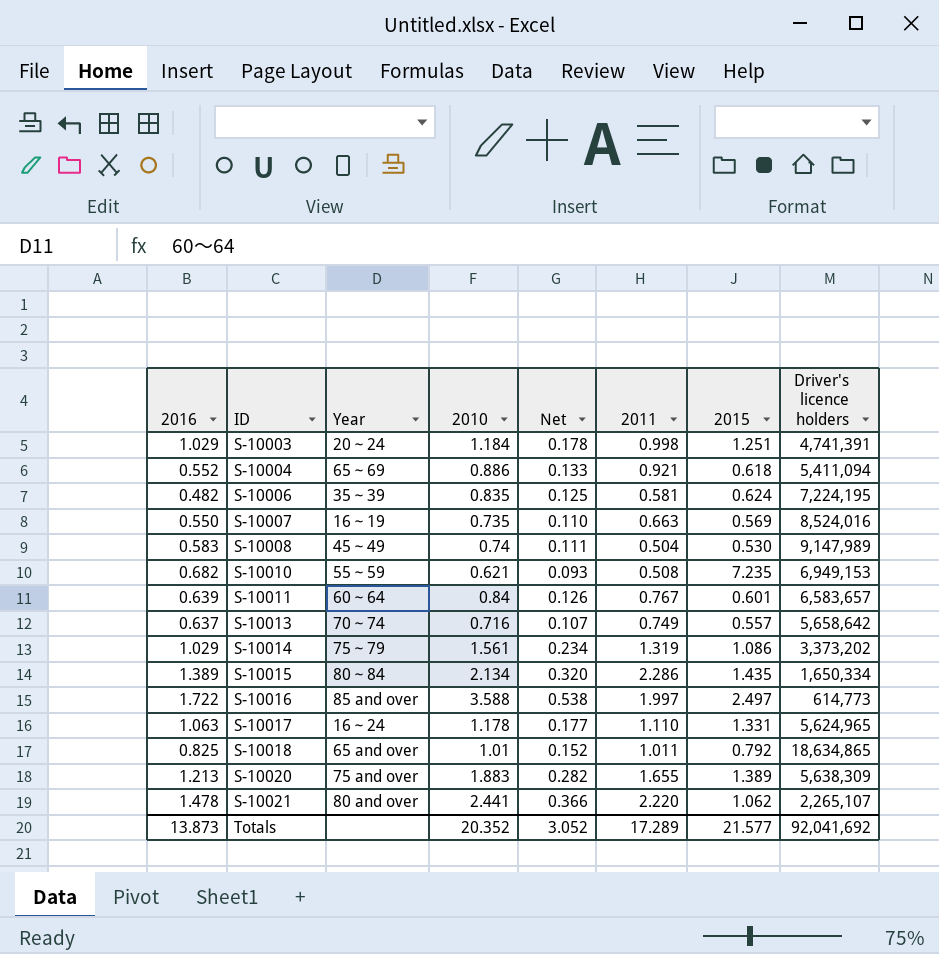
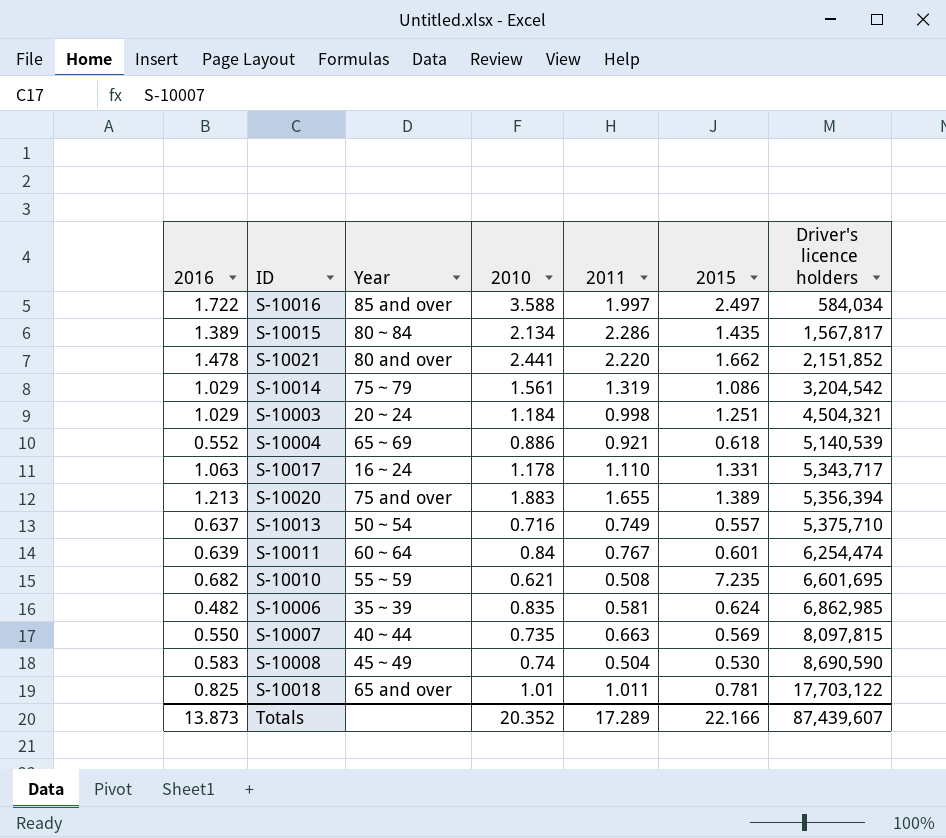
row order: ID ascending -> Driver's licence holders ascending
column Net | formula: [2010] * 0.15 -> none
S-10016 | Driver's licence holders: 614,773 -> 584,034
S-10015 | Driver's licence holders: 1,650,334 -> 1,567,817
S-10021 | 2015: 1.062 -> 1.662
S-10021 | Driver's licence holders: 2,265,107 -> 2,151,852
S-10014 | Driver's licence holders: 3,373,202 -> 3,204,542
S-10003 | Driver's licence holders: 4,741,391 -> 4,504,321
S-10004 | Driver's licence holders: 5,411,094 -> 5,140,539
S-10017 | Driver's licence holders: 5,624,965 -> 5,343,717
S-10020 | Driver's licence holders: 5,638,309 -> 5,356,394
S-10013 | Year: 70～74 -> 50～54
S-10013 | Driver's licence holders: 5,658,642 -> 5,375,710
S-10011 | Driver's licence holders: 6,583,657 -> 6,254,474
S-10010 | Driver's licence holders: 6,949,153 -> 6,601,695
S-10006 | Driver's licence holders: 7,224,195 -> 6,862,985
S-10007 | Year: 16～19 -> 40～44
S-10007 | Driver's licence holders: 8,524,016 -> 8,097,815
S-10008 | Driver's licence holders: 9,147,989 -> 8,690,590
S-10018 | 2015: 0.792 -> 0.781
S-10018 | Driver's licence holders: 18,634,865 -> 17,703,122
Totals | 2015: 21.577 -> 22.166
Totals | Driver's licence holders: 92,041,692 -> 87,439,607

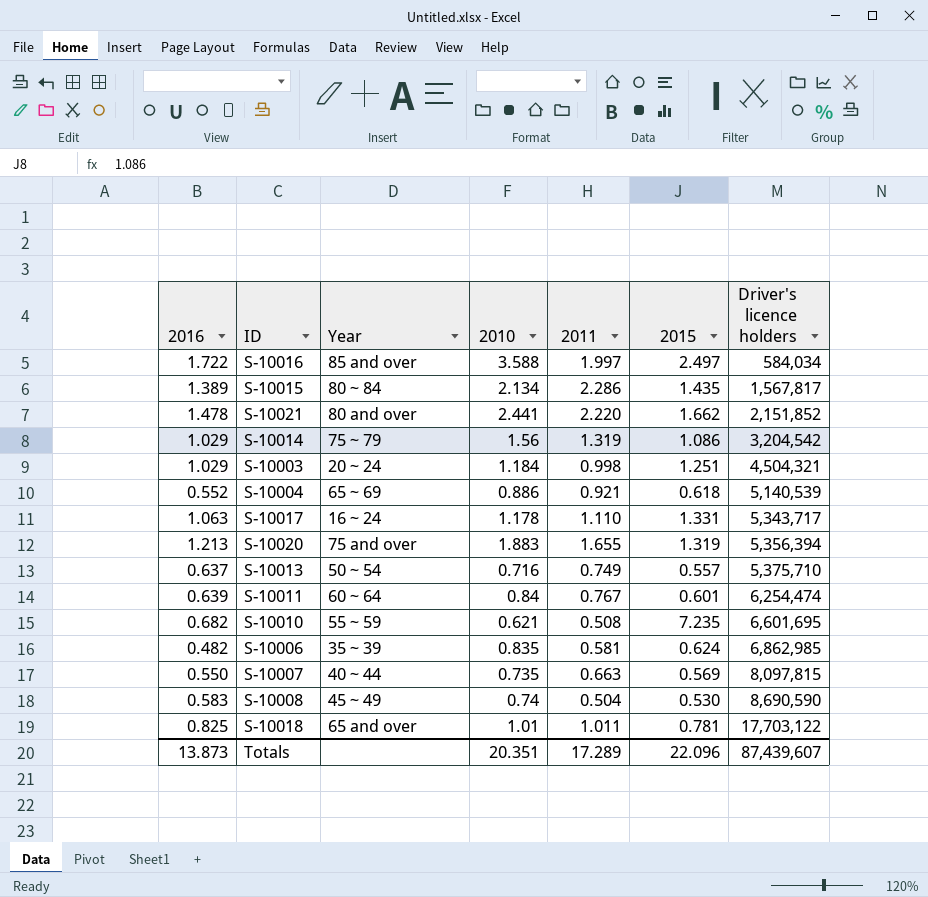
S-10014 | 2010: 1.561 -> 1.56
S-10020 | 2015: 1.389 -> 1.319
Totals | 2010: 20.352 -> 20.351
Totals | 2015: 22.166 -> 22.096

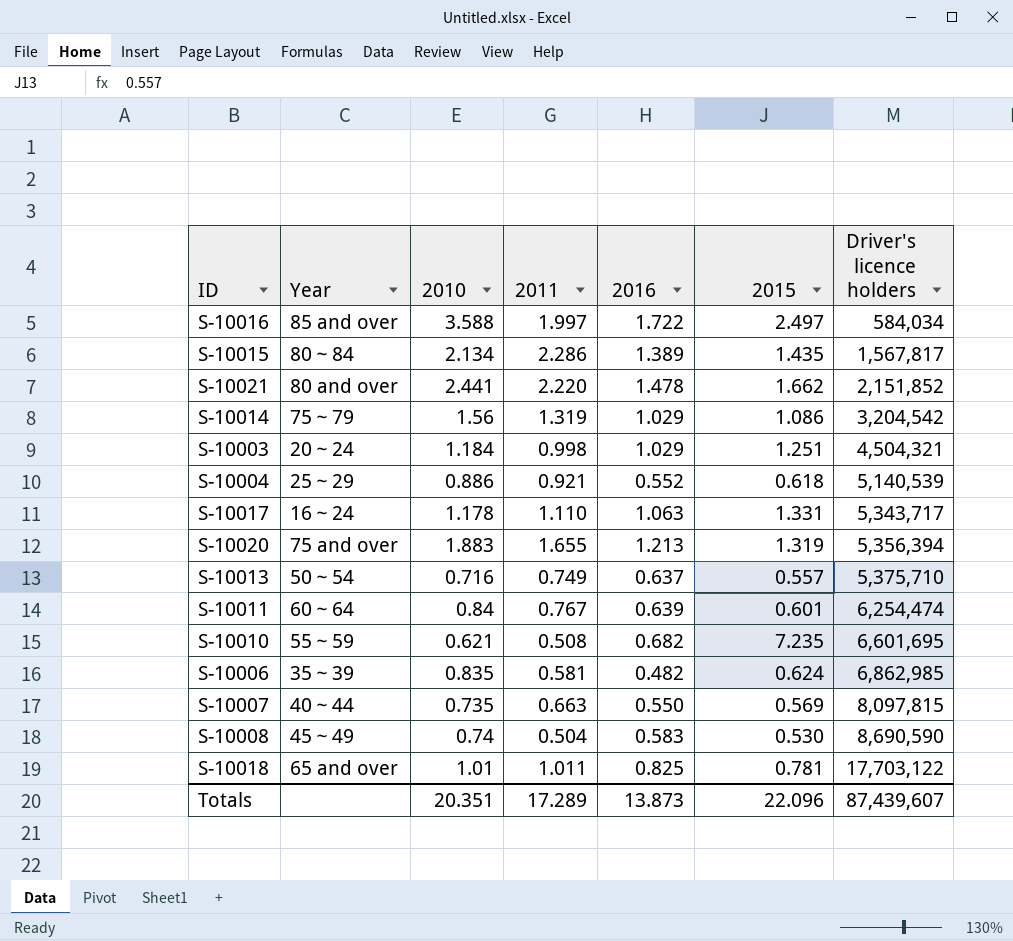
column 2016 | position: 1 -> 5
S-10004 | Year: 65～69 -> 25～29

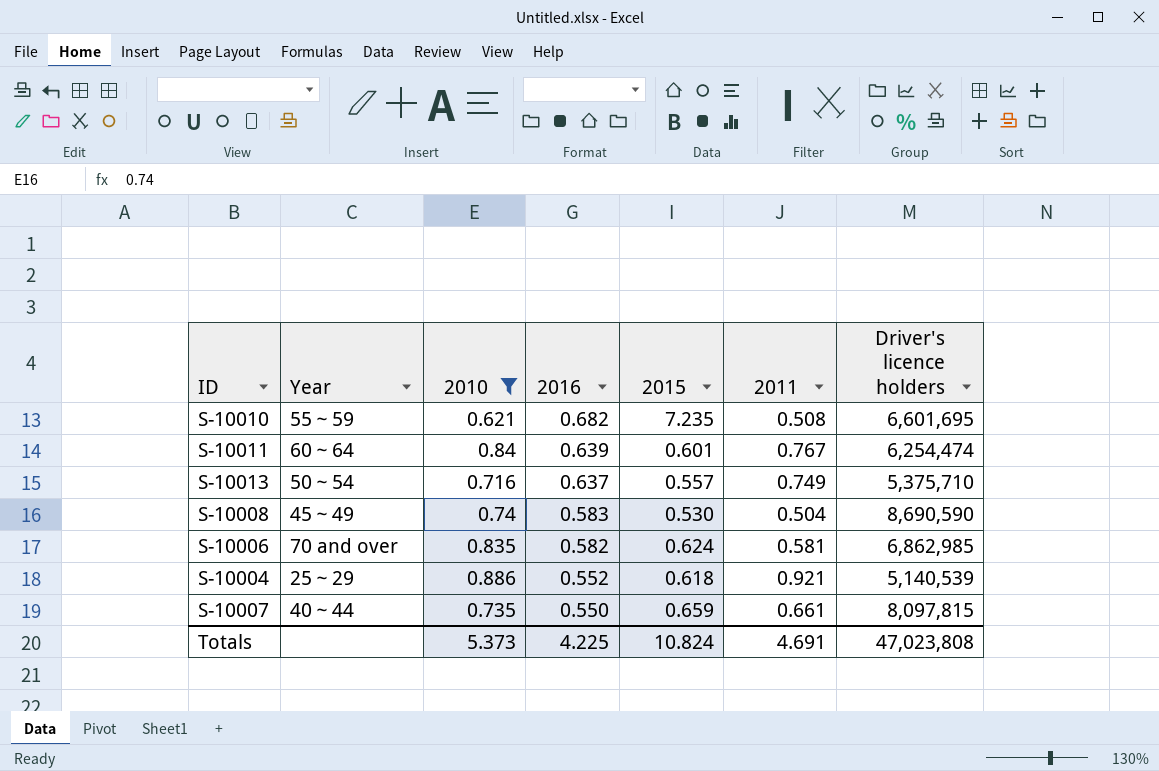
filter: none -> 2010 <= 0.886
row order: Driver's licence holders ascending -> 2016 descending
column 2011 | position: 4 -> 6
S-10006 | Year: 35～39 -> 70 and over
S-10006 | 2016: 0.482 -> 0.582
S-10007 | 2015: 0.569 -> 0.659
S-10007 | 2011: 0.663 -> 0.661
Totals | 2010: 20.351 -> 5.373
Totals | 2016: 13.873 -> 4.225
Totals | 2015: 22.096 -> 10.824
Totals | 2011: 17.289 -> 4.691
Totals | Driver's licence holders: 87,439,607 -> 47,023,808

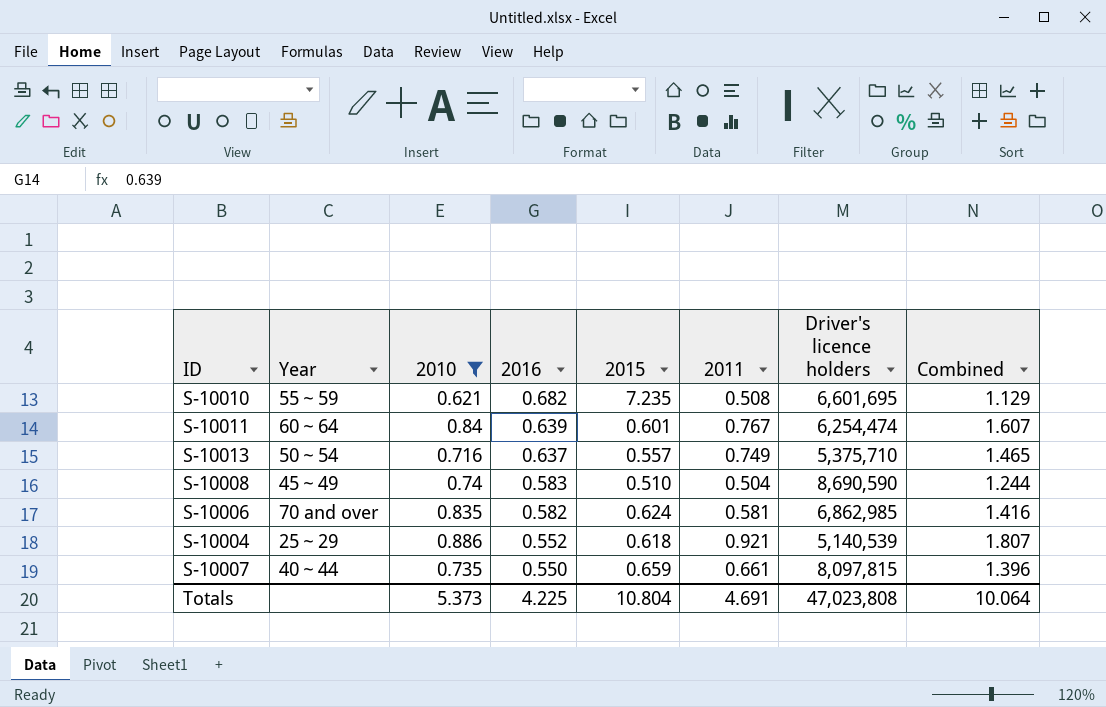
column Combined | formula: none -> [2010] + [2011]
S-10008 | 2015: 0.530 -> 0.510
Totals | 2015: 10.824 -> 10.804

